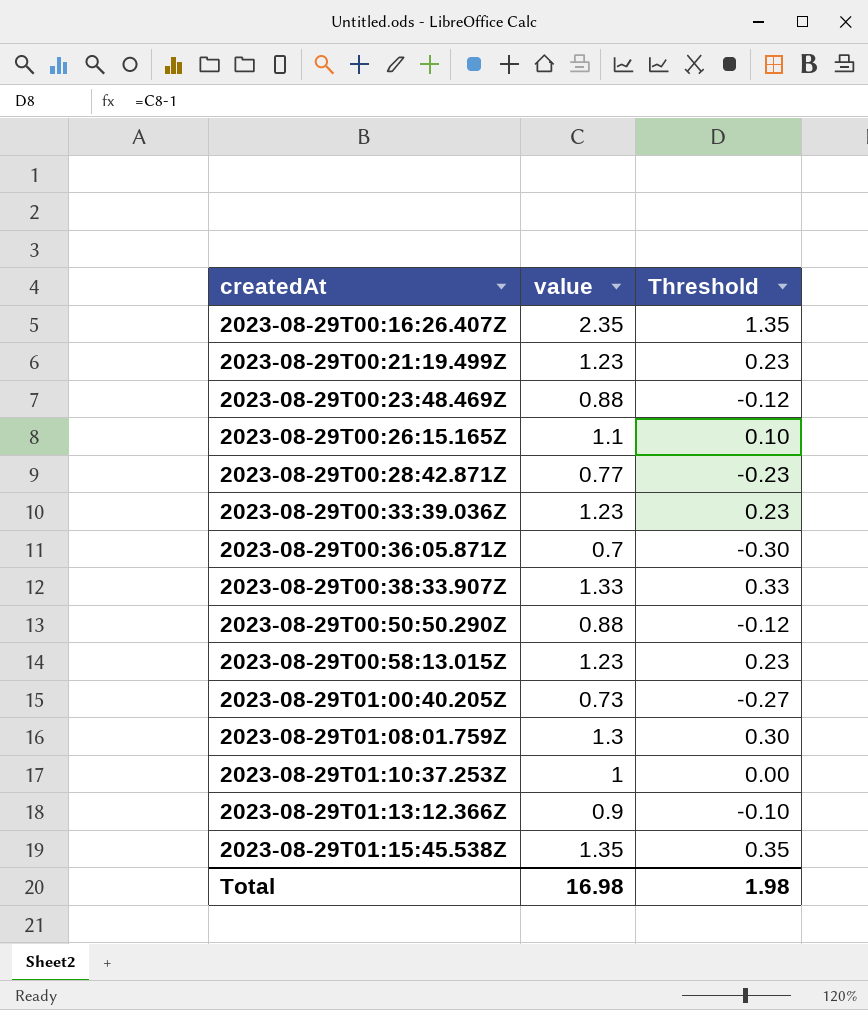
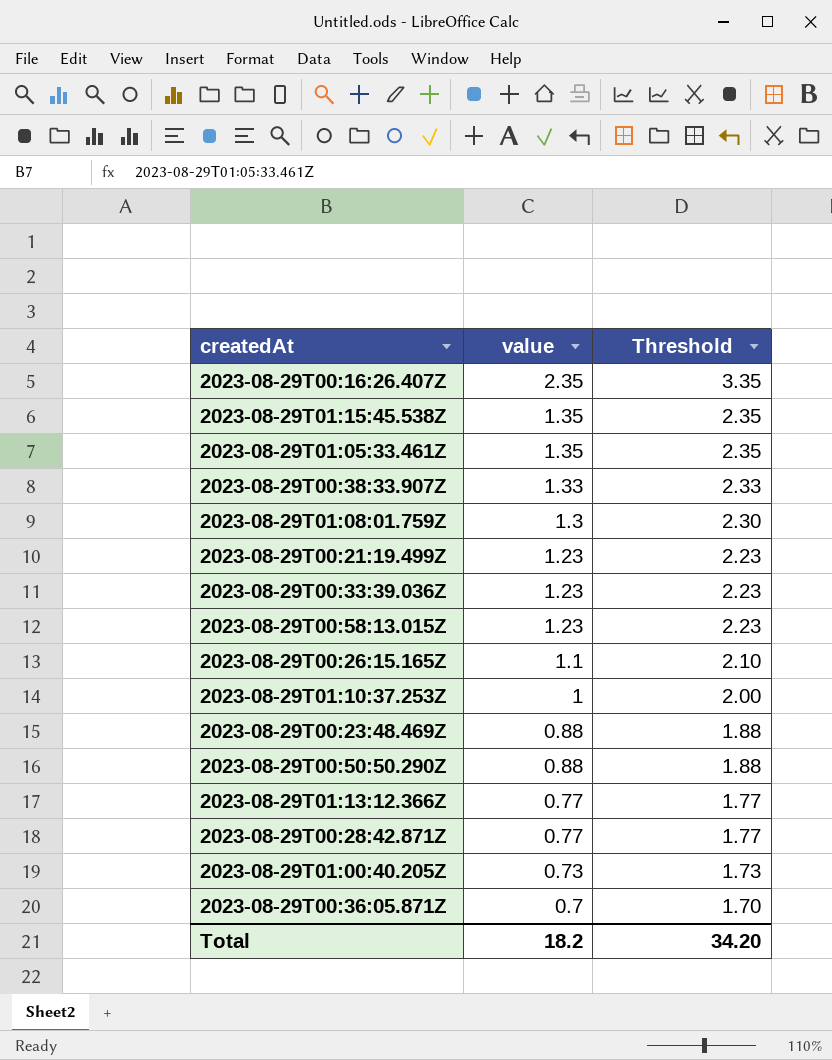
row order: createdAt ascending -> value descending
column Threshold | formula: [value] - 1 -> [value] + 1
row 2023-08-29T01:05:33.461Z: none -> 1.35 | 2.35
2023-08-29T01:13:12.366Z | value: 0.9 -> 0.77
Total | value: 16.98 -> 18.2
Total | Threshold: 1.98 -> 34.20

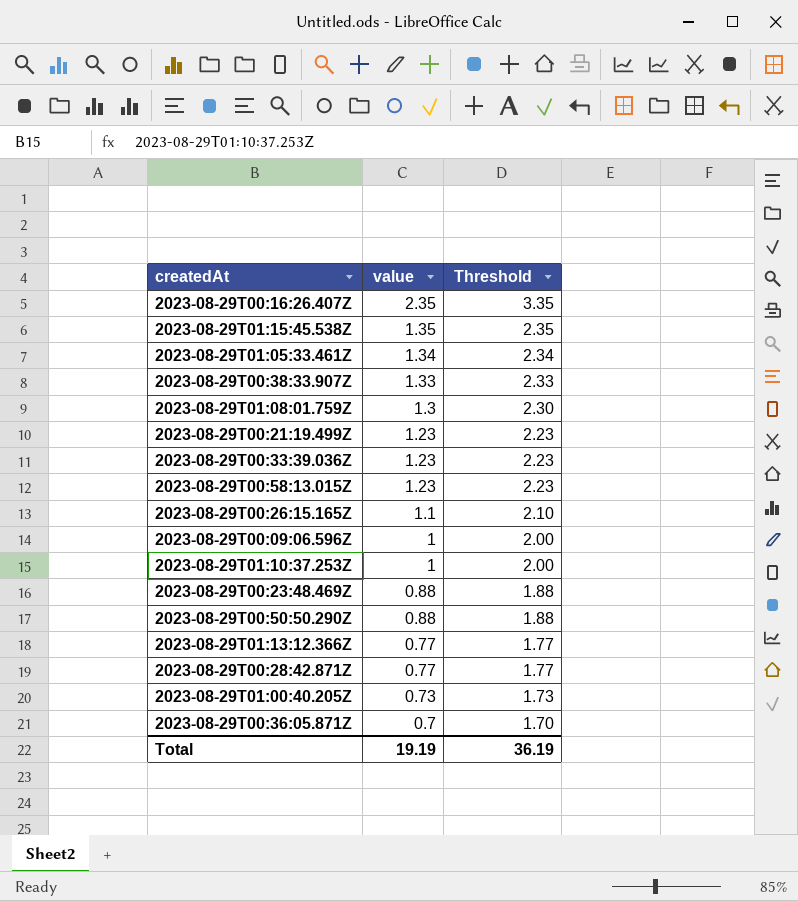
2023-08-29T01:05:33.461Z | value: 1.35 -> 1.34
2023-08-29T01:05:33.461Z | Threshold: 2.35 -> 2.34
row 2023-08-29T00:09:06.596Z: none -> 1 | 2.00
Total | value: 18.2 -> 19.19
Total | Threshold: 34.20 -> 36.19

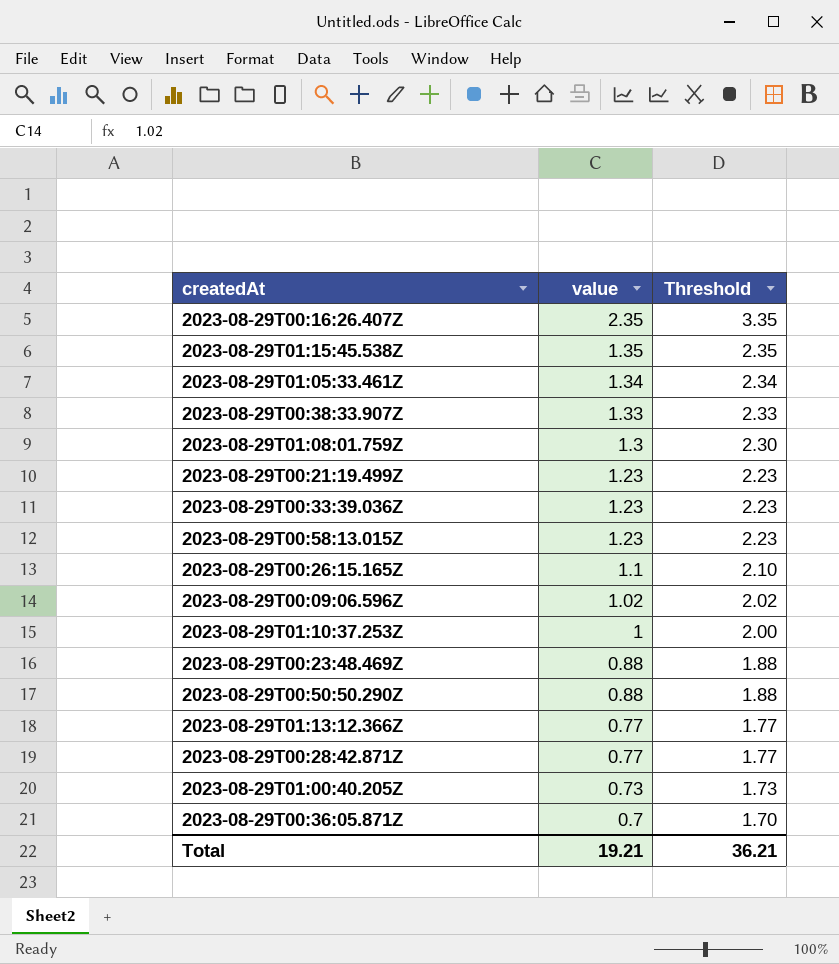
2023-08-29T00:09:06.596Z | value: 1 -> 1.02
2023-08-29T00:09:06.596Z | Threshold: 2.00 -> 2.02
Total | value: 19.19 -> 19.21
Total | Threshold: 36.19 -> 36.21

